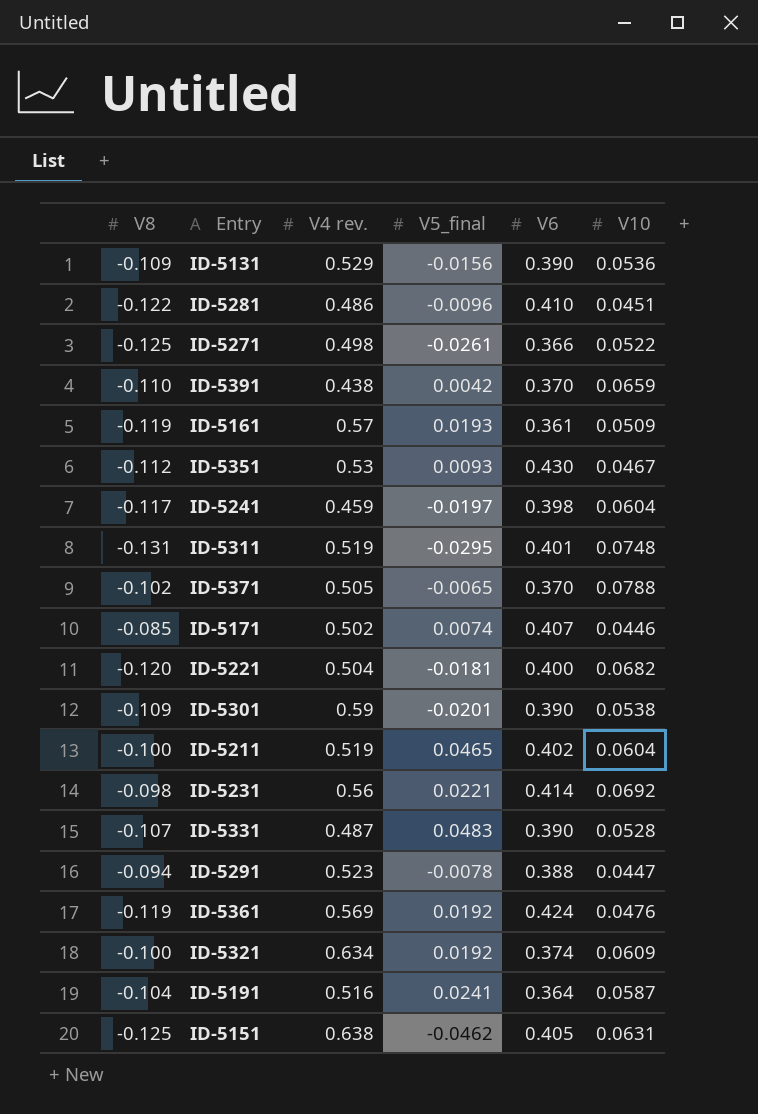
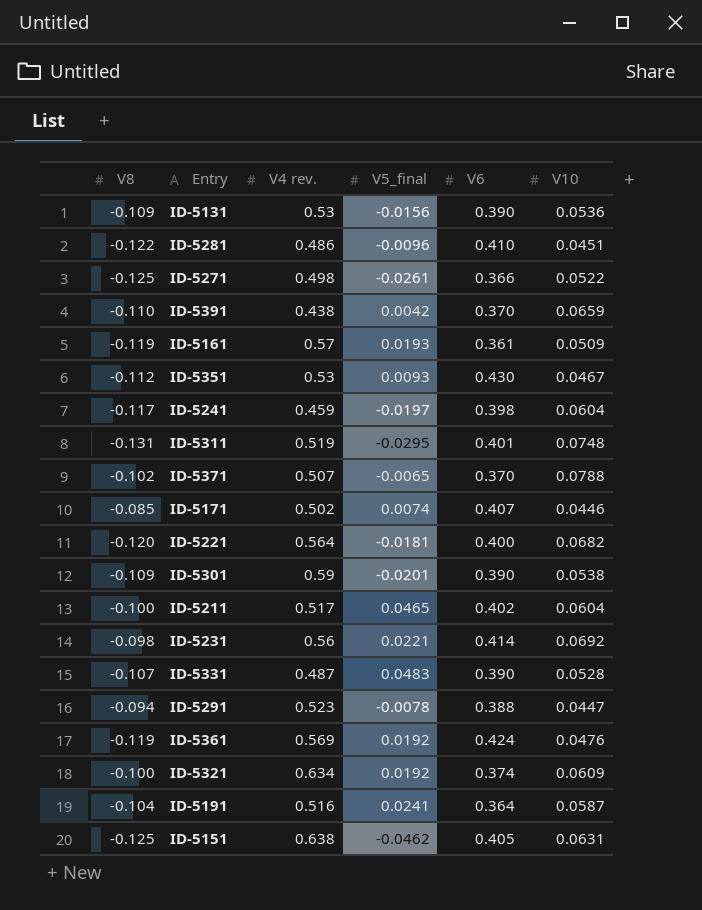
ID-5131 | V4 rev.: 0.529 -> 0.53
ID-5371 | V4 rev.: 0.505 -> 0.507
ID-5221 | V4 rev.: 0.504 -> 0.564
ID-5211 | V4 rev.: 0.519 -> 0.517

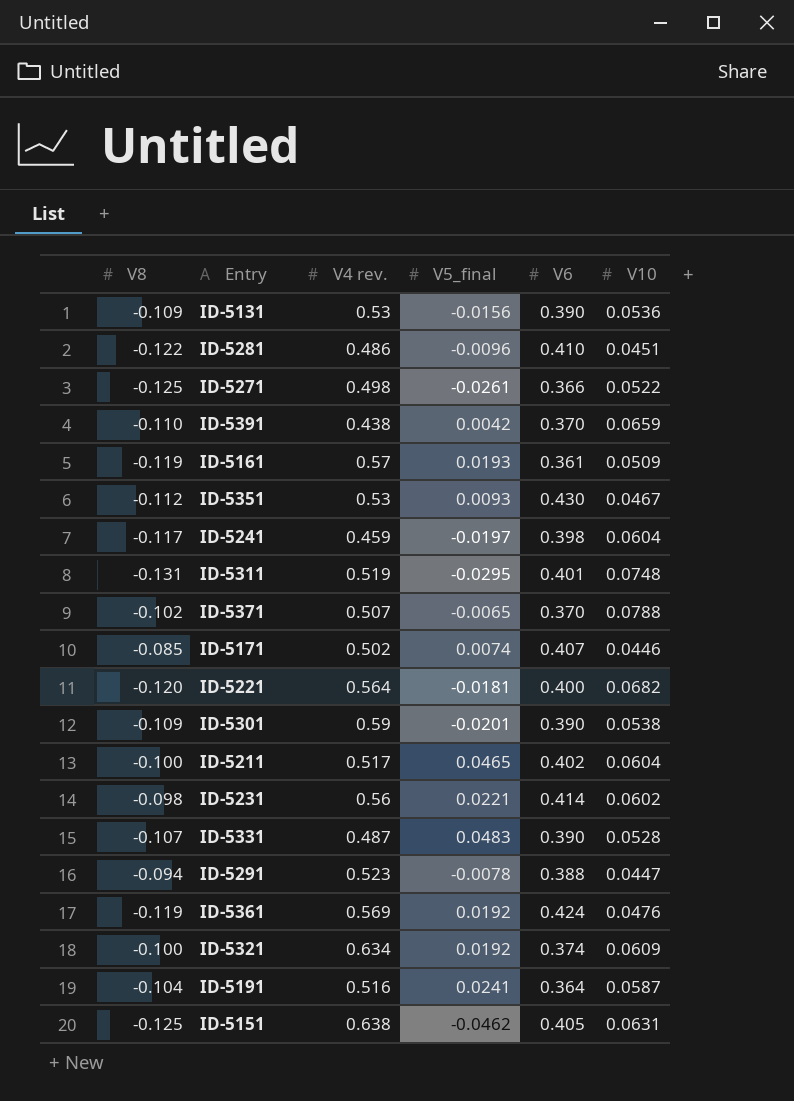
ID-5231 | V10: 0.0692 -> 0.0602

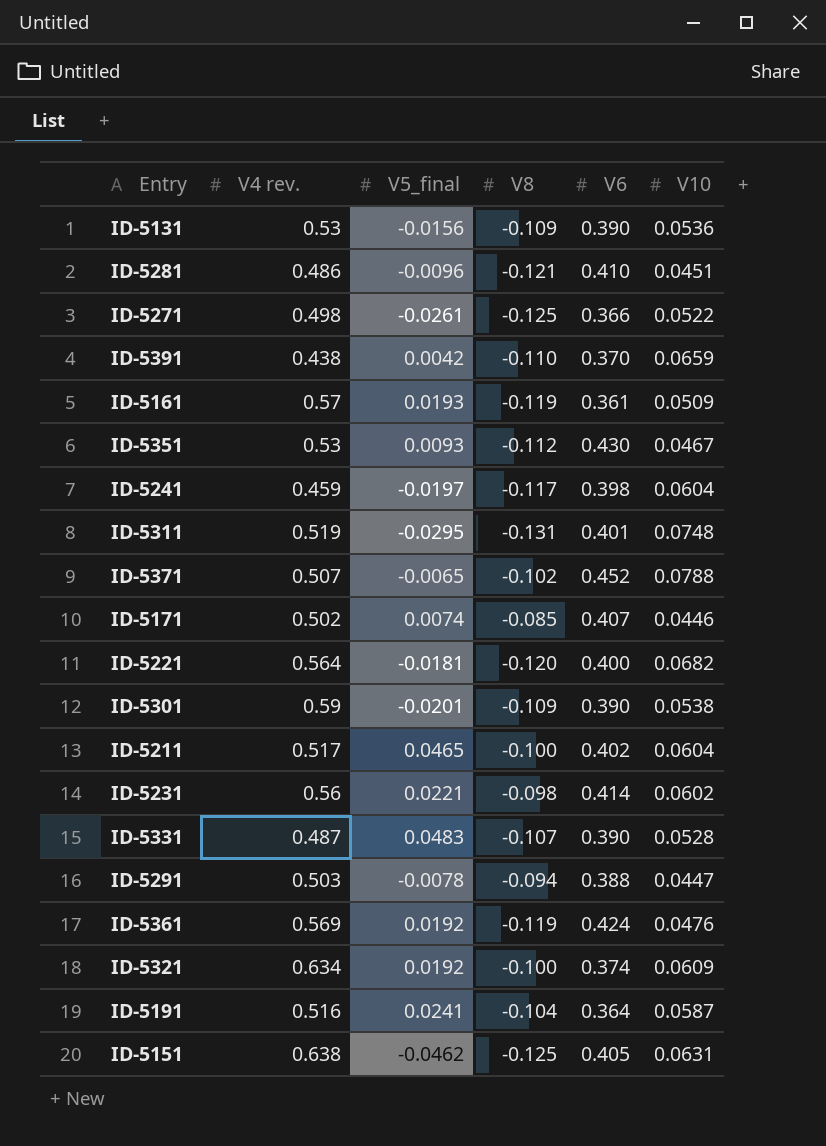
column V8 | position: 1 -> 4
ID-5281 | V8: -0.122 -> -0.121
ID-5371 | V6: 0.370 -> 0.452
ID-5291 | V4 rev.: 0.523 -> 0.503

